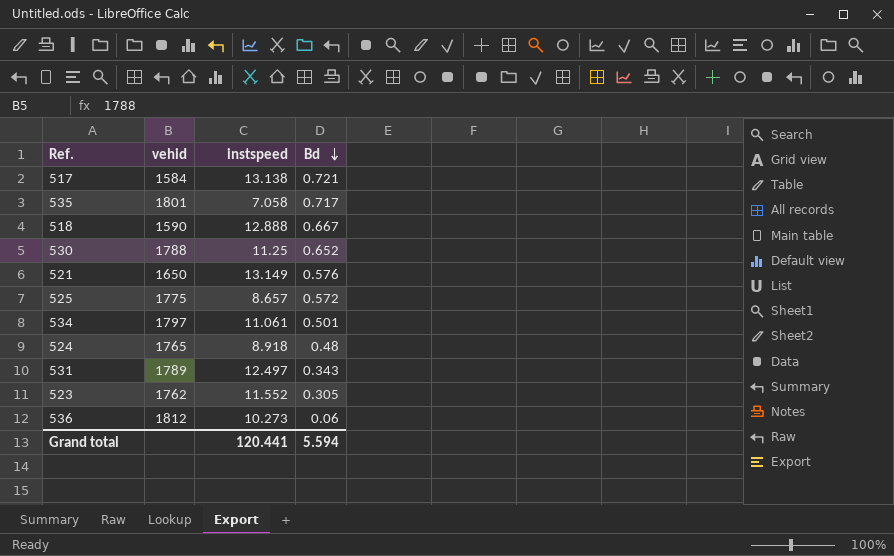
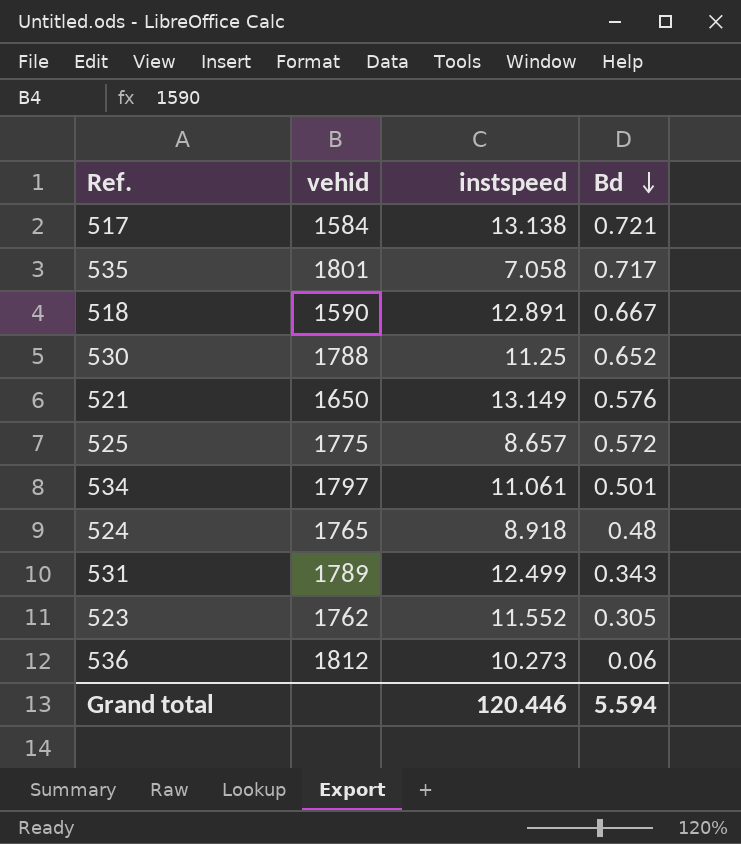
518 | instspeed: 12.888 -> 12.891
531 | instspeed: 12.497 -> 12.499
Grand total | instspeed: 120.441 -> 120.446

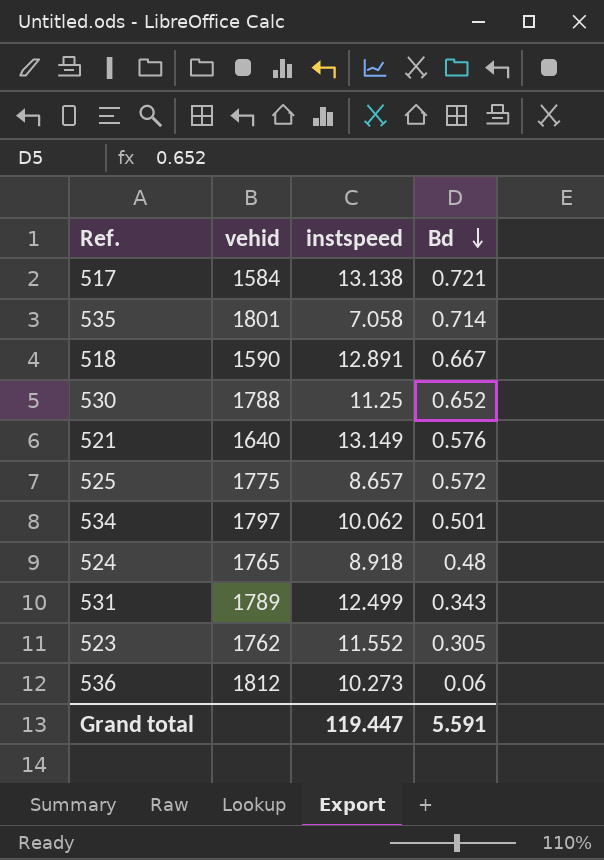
535 | Bd: 0.717 -> 0.714
521 | vehid: 1650 -> 1640
534 | instspeed: 11.061 -> 10.062
Grand total | instspeed: 120.446 -> 119.447
Grand total | Bd: 5.594 -> 5.591

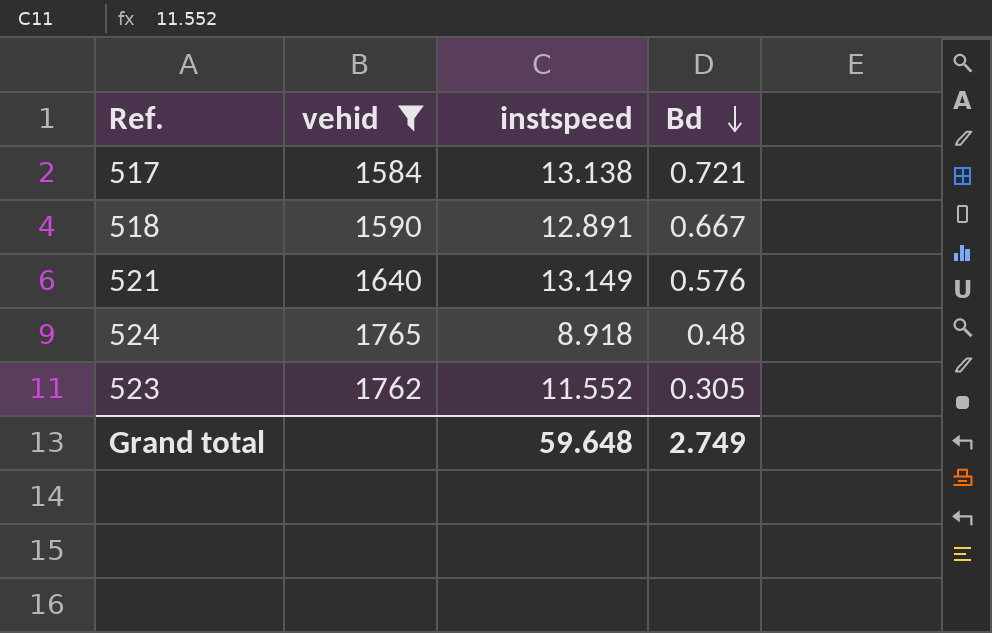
filter: none -> vehid <= 1765
Grand total | instspeed: 119.447 -> 59.648
Grand total | Bd: 5.591 -> 2.749

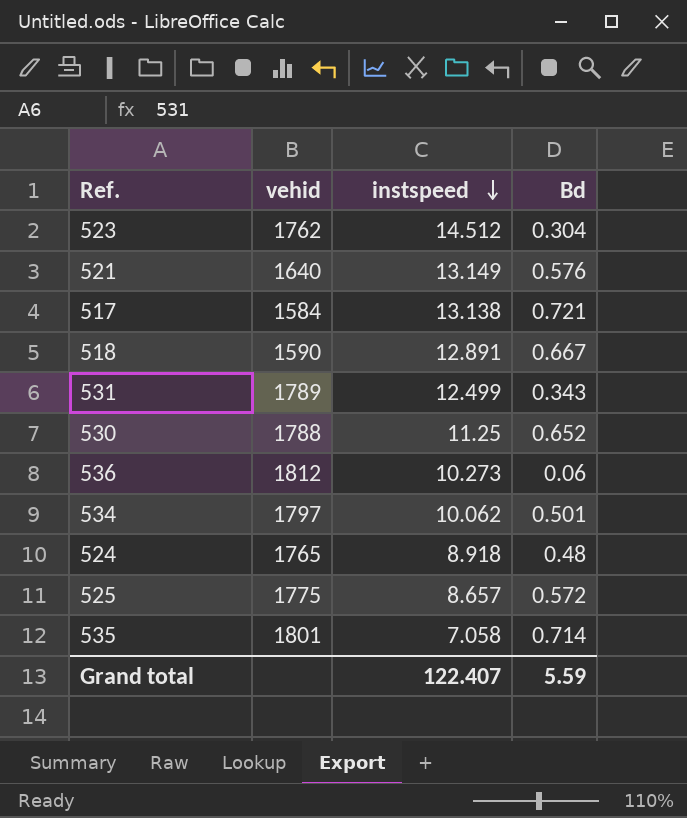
filter: vehid <= 1765 -> none
row order: Bd descending -> instspeed descending
523 | instspeed: 11.552 -> 14.512
523 | Bd: 0.305 -> 0.304
Grand total | instspeed: 59.648 -> 122.407
Grand total | Bd: 2.749 -> 5.59

